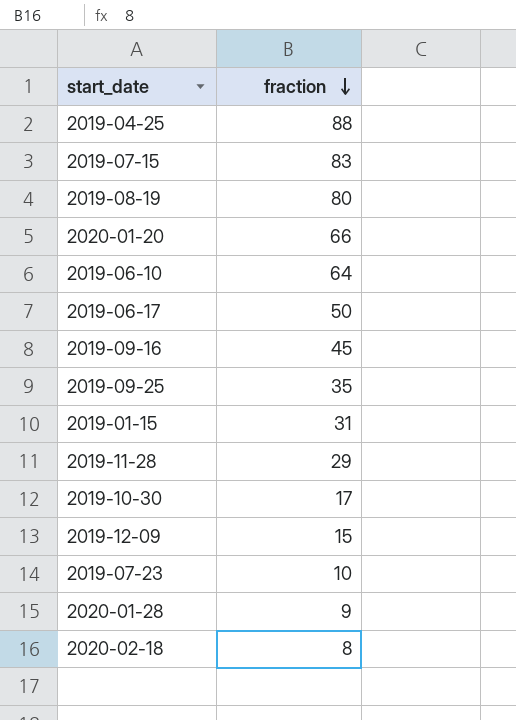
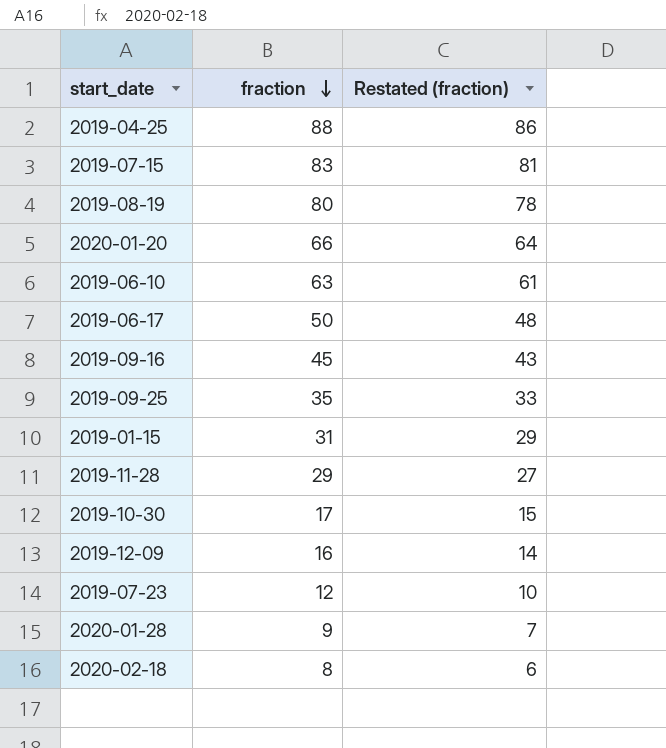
column Restated (fraction) | formula: none -> [fraction] - 2
2019-06-10 | fraction: 64 -> 63
2019-12-09 | fraction: 15 -> 16
2019-07-23 | fraction: 10 -> 12

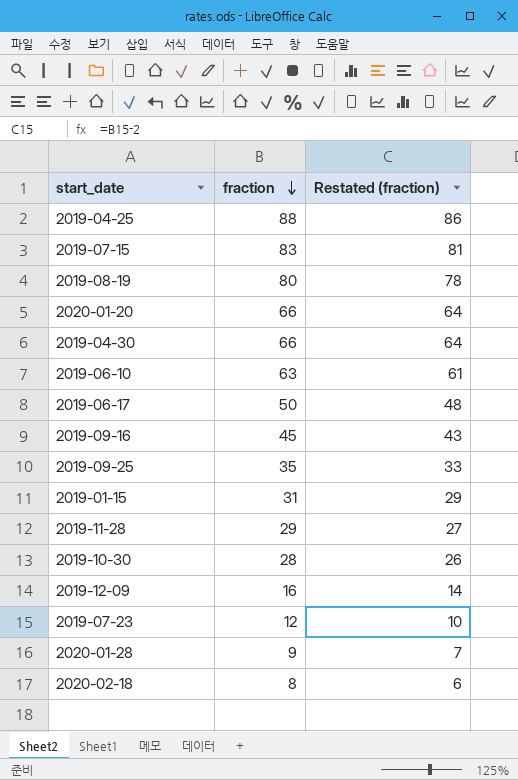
row 2019-04-30: none -> 66 | 64
2019-10-30 | fraction: 17 -> 28
2019-10-30 | Restated (fraction): 15 -> 26

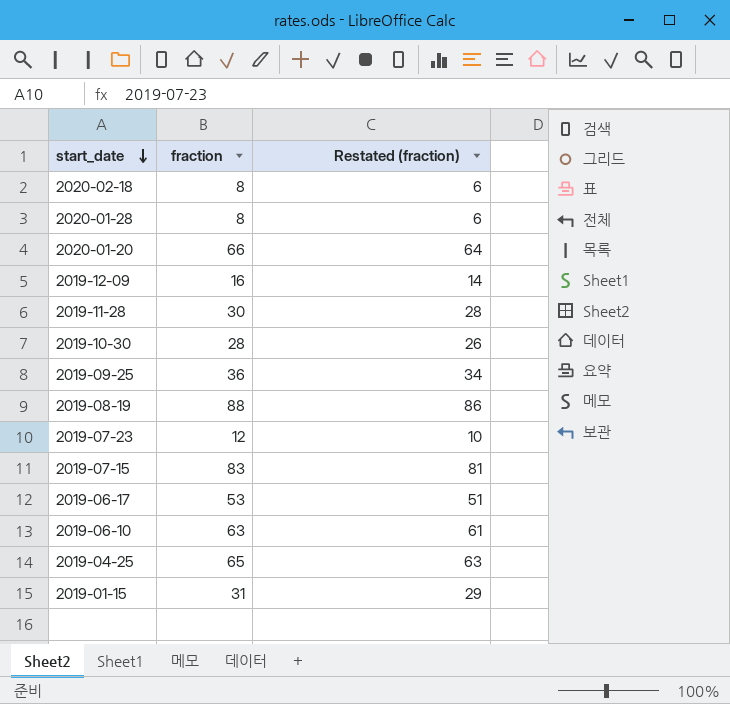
row order: fraction descending -> start_date descending
row 2019-04-30: 66 | 64 -> none
row 2019-09-16: 45 | 43 -> none
2020-01-28 | fraction: 9 -> 8
2020-01-28 | Restated (fraction): 7 -> 6
2019-11-28 | fraction: 29 -> 30
2019-11-28 | Restated (fraction): 27 -> 28
2019-09-25 | fraction: 35 -> 36
2019-09-25 | Restated (fraction): 33 -> 34
2019-08-19 | fraction: 80 -> 88
2019-08-19 | Restated (fraction): 78 -> 86
2019-06-17 | fraction: 50 -> 53
2019-06-17 | Restated (fraction): 48 -> 51
2019-04-25 | fraction: 88 -> 65
2019-04-25 | Restated (fraction): 86 -> 63

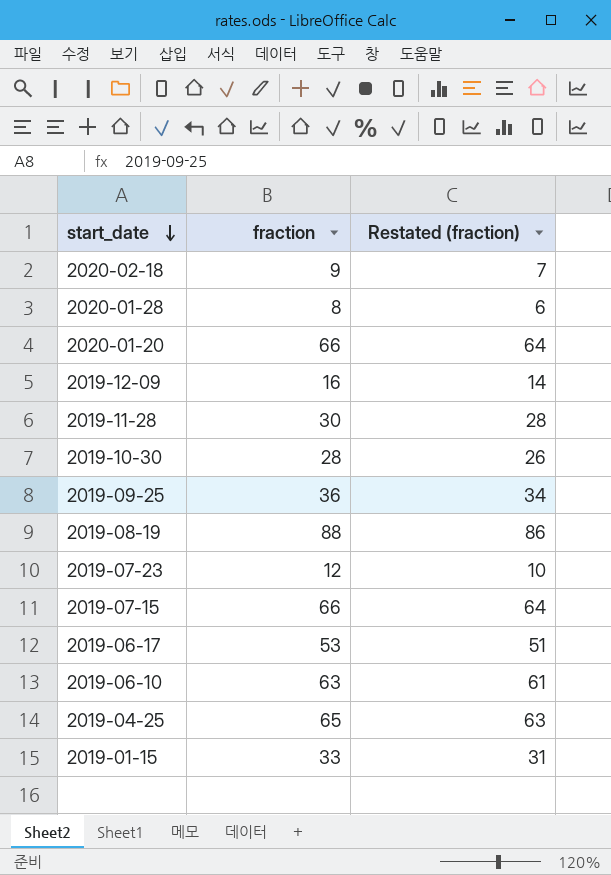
2020-02-18 | fraction: 8 -> 9
2020-02-18 | Restated (fraction): 6 -> 7
2019-07-15 | fraction: 83 -> 66
2019-07-15 | Restated (fraction): 81 -> 64
2019-01-15 | fraction: 31 -> 33
2019-01-15 | Restated (fraction): 29 -> 31

